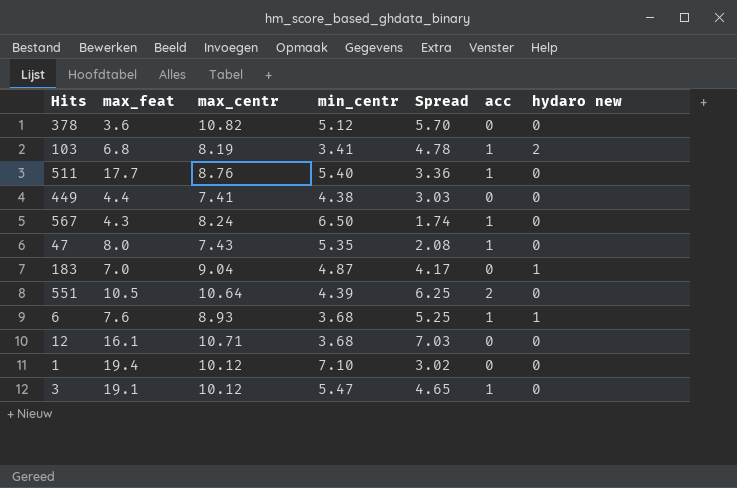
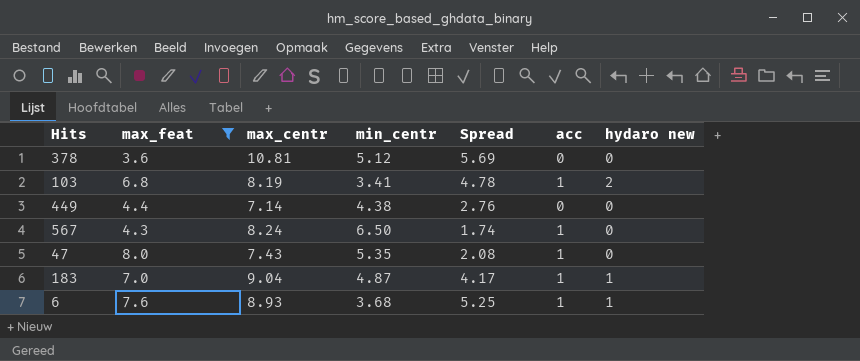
filter: none -> max_feat <= 8.0
378 | max_centr: 10.82 -> 10.81
378 | Spread: 5.70 -> 5.69
449 | max_centr: 7.41 -> 7.14
449 | Spread: 3.03 -> 2.76
183 | acc: 0 -> 1

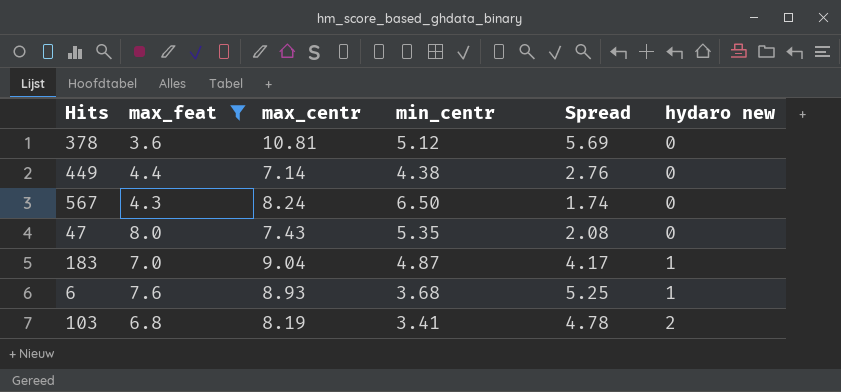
row order: none -> hydaro new ascending
column acc | position: 6 -> none

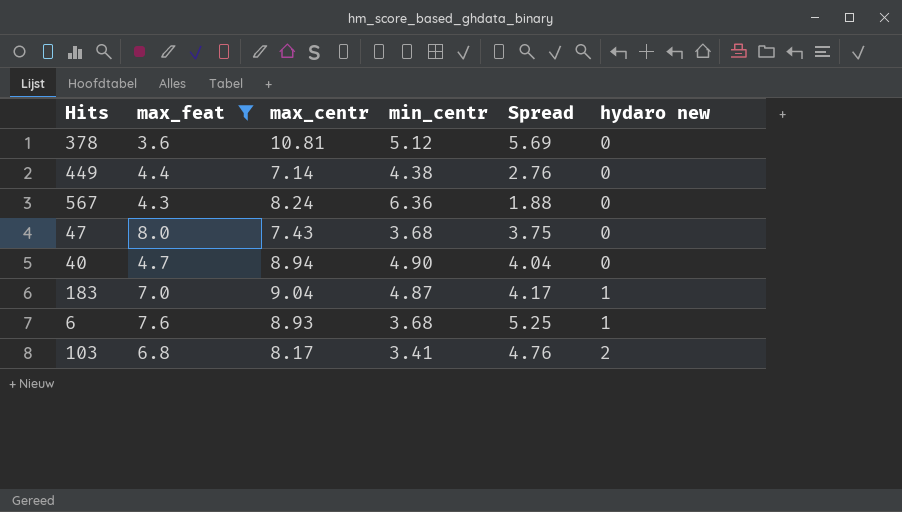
567 | min_centr: 6.50 -> 6.36
567 | Spread: 1.74 -> 1.88
47 | min_centr: 5.35 -> 3.68
47 | Spread: 2.08 -> 3.75
row 40: none -> 4.7 | 8.94 | 4.90 | 4.04 | 0
103 | max_centr: 8.19 -> 8.17
103 | Spread: 4.78 -> 4.76

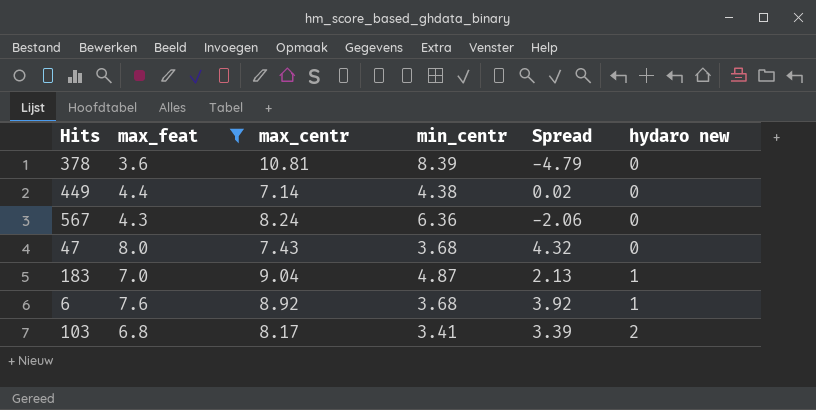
column Spread | formula: [max_centr] - [min_centr] -> [max_feat] - [min_centr]
row 40: 4.7 | 8.94 | 4.90 | 4.04 | 0 -> none
378 | min_centr: 5.12 -> 8.39
6 | max_centr: 8.93 -> 8.92

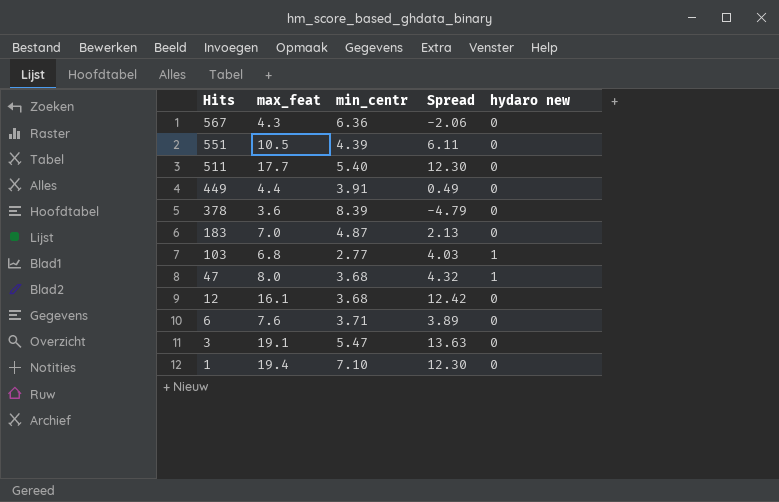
filter: max_feat <= 8.0 -> none
row order: hydaro new ascending -> Hits descending
column max_centr | position: 3 -> none
449 | min_centr: 4.38 -> 3.91
449 | Spread: 0.02 -> 0.49
183 | hydaro new: 1 -> 0
103 | min_centr: 3.41 -> 2.77
103 | Spread: 3.39 -> 4.03
103 | hydaro new: 2 -> 1
47 | hydaro new: 0 -> 1
6 | min_centr: 3.68 -> 3.71
6 | Spread: 3.92 -> 3.89
6 | hydaro new: 1 -> 0

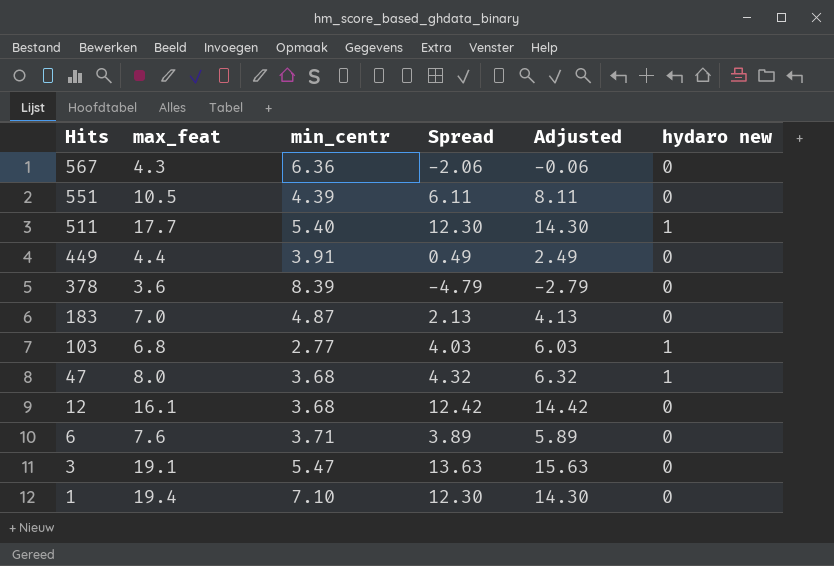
column Adjusted | formula: none -> [Spread] + 2
511 | hydaro new: 0 -> 1

